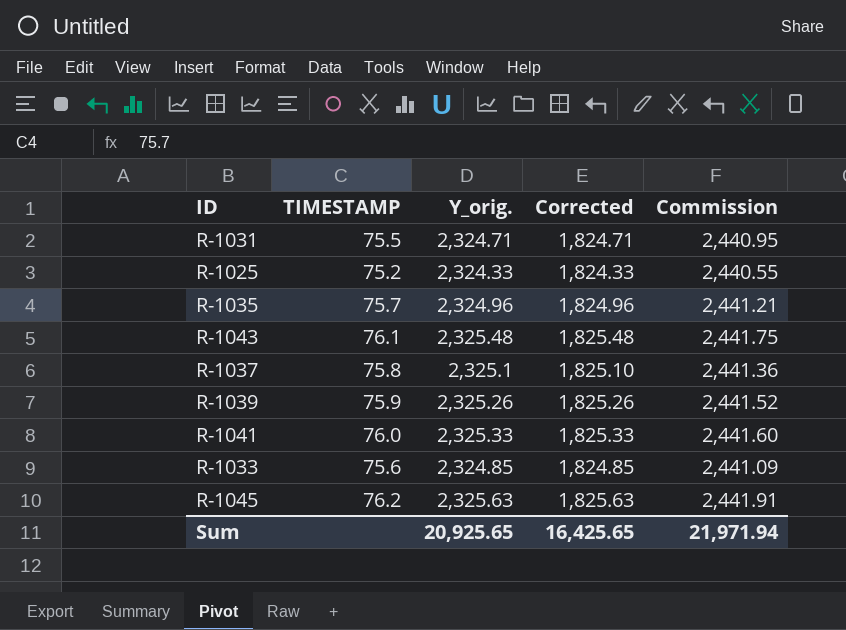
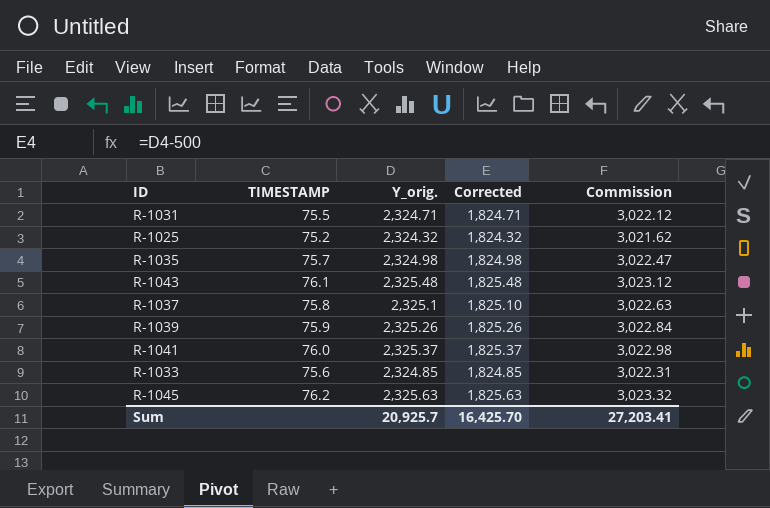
column Commission | formula: [Y_orig.] * 1.05 -> [Y_orig.] * 1.3
R-1025 | Y_orig.: 2,324.33 -> 2,324.32
R-1025 | Corrected: 1,824.33 -> 1,824.32
R-1035 | Y_orig.: 2,324.96 -> 2,324.98
R-1035 | Corrected: 1,824.96 -> 1,824.98
R-1041 | Y_orig.: 2,325.33 -> 2,325.37
R-1041 | Corrected: 1,825.33 -> 1,825.37
Sum | Y_orig.: 20,925.65 -> 20,925.7
Sum | Corrected: 16,425.65 -> 16,425.70
Sum | Commission: 21,971.94 -> 27,203.41

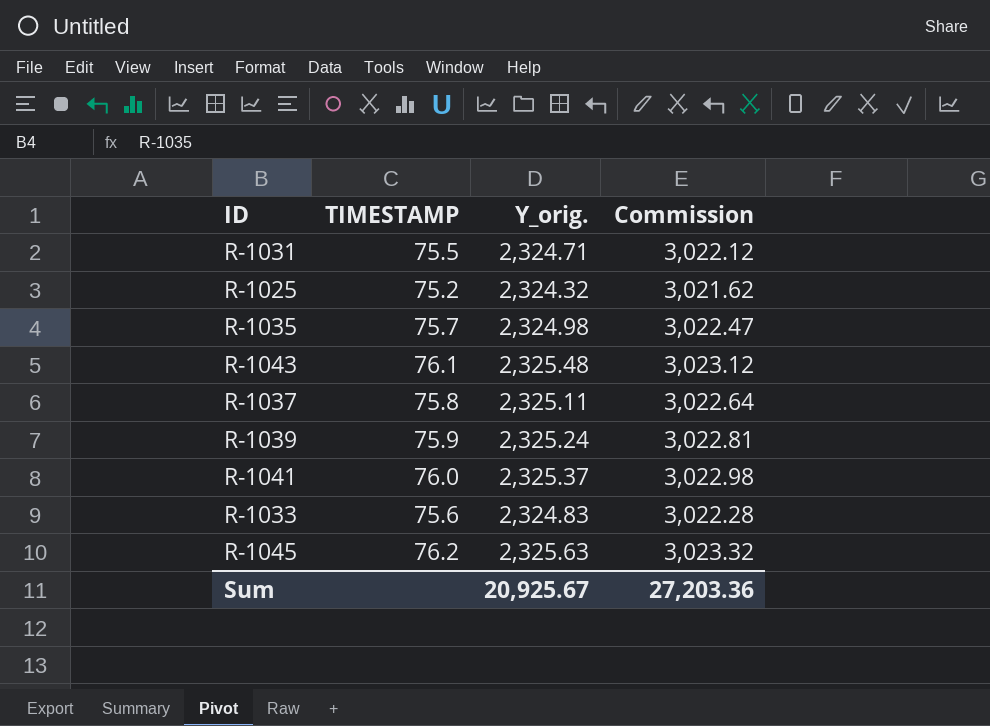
column Corrected | formula: [Y_orig.] - 500 -> none
R-1037 | Y_orig.: 2,325.1 -> 2,325.11
R-1037 | Commission: 3,022.63 -> 3,022.64
R-1039 | Y_orig.: 2,325.26 -> 2,325.24
R-1039 | Commission: 3,022.84 -> 3,022.81
R-1033 | Y_orig.: 2,324.85 -> 2,324.83
R-1033 | Commission: 3,022.31 -> 3,022.28
Sum | Y_orig.: 20,925.7 -> 20,925.67
Sum | Commission: 27,203.41 -> 27,203.36

